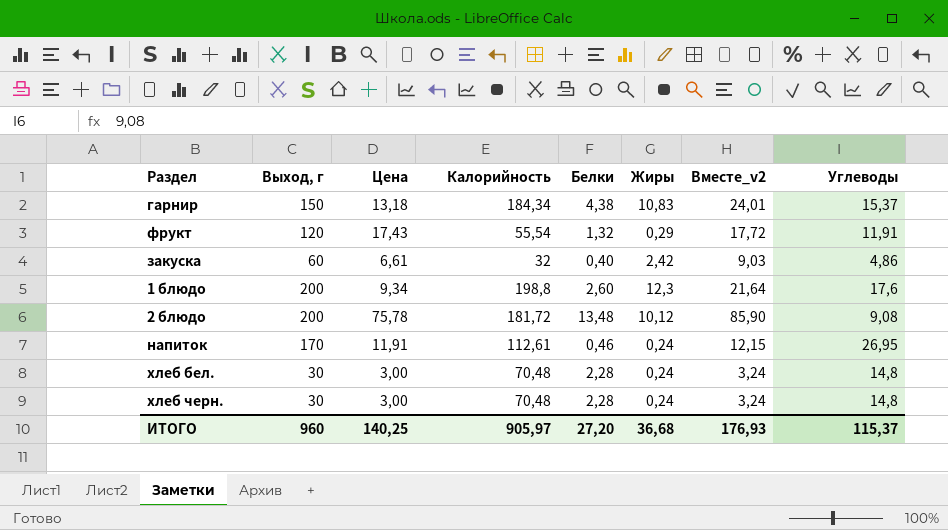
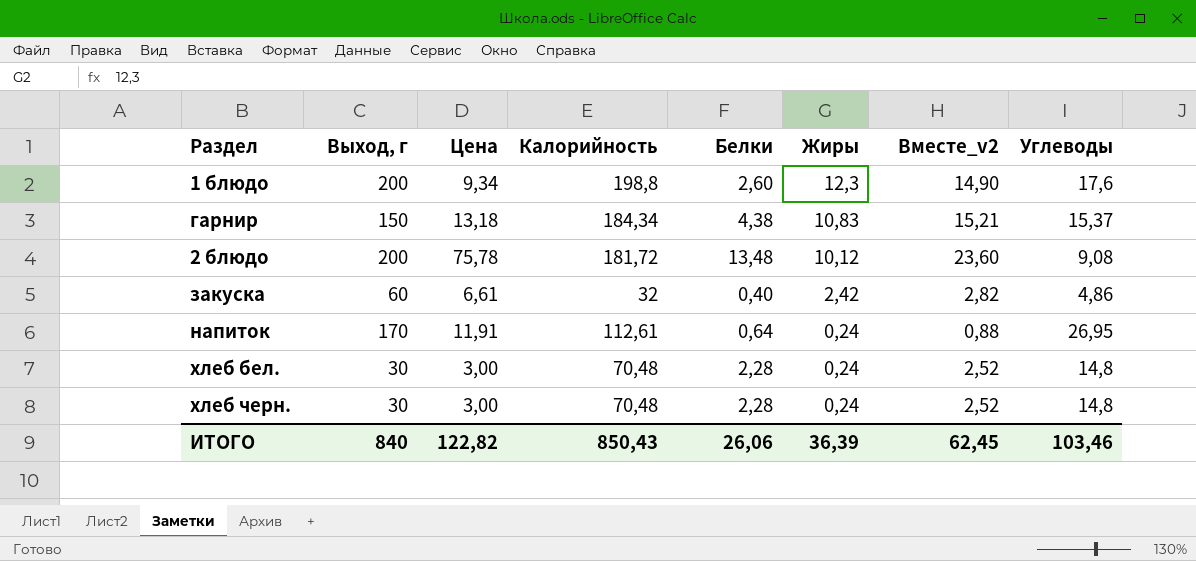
row order: none -> Жиры descending
column Вместе_v2 | formula: [Цена] + [Жиры] -> [Белки] + [Жиры]
row фрукт: 120 | 17,43 | 55,54 | 1,32 | 0,29 | 17,72 | 11,91 -> none
напиток | Белки: 0,46 -> 0,64
ИТОГО | Выход, г: 960 -> 840
ИТОГО | Цена: 140,25 -> 122,82
ИТОГО | Калорийность: 905,97 -> 850,43
ИТОГО | Белки: 27,20 -> 26,06
ИТОГО | Жиры: 36,68 -> 36,39
ИТОГО | Вместе_v2: 176,93 -> 62,45
ИТОГО | Углеводы: 115,37 -> 103,46

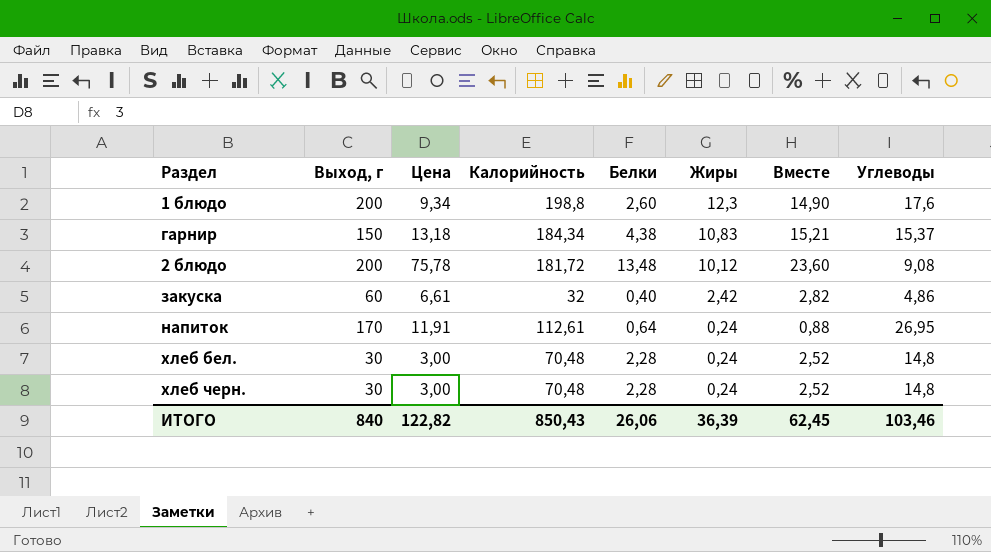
column name: Вместе_v2 -> Вместе

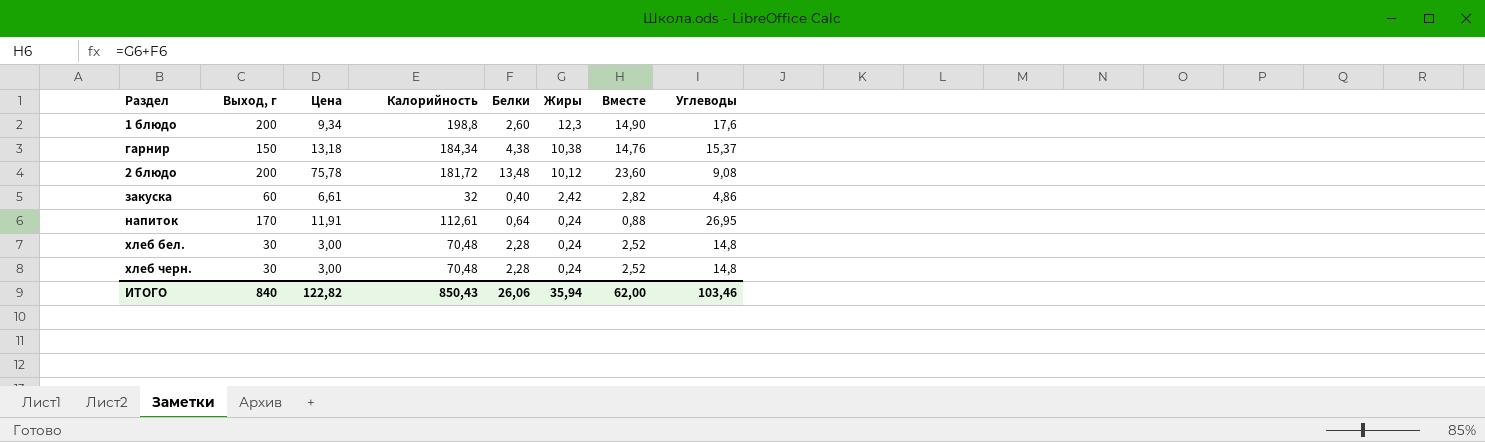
гарнир | Жиры: 10,83 -> 10,38
гарнир | Вместе: 15,21 -> 14,76
ИТОГО | Жиры: 36,39 -> 35,94
ИТОГО | Вместе: 62,45 -> 62,00

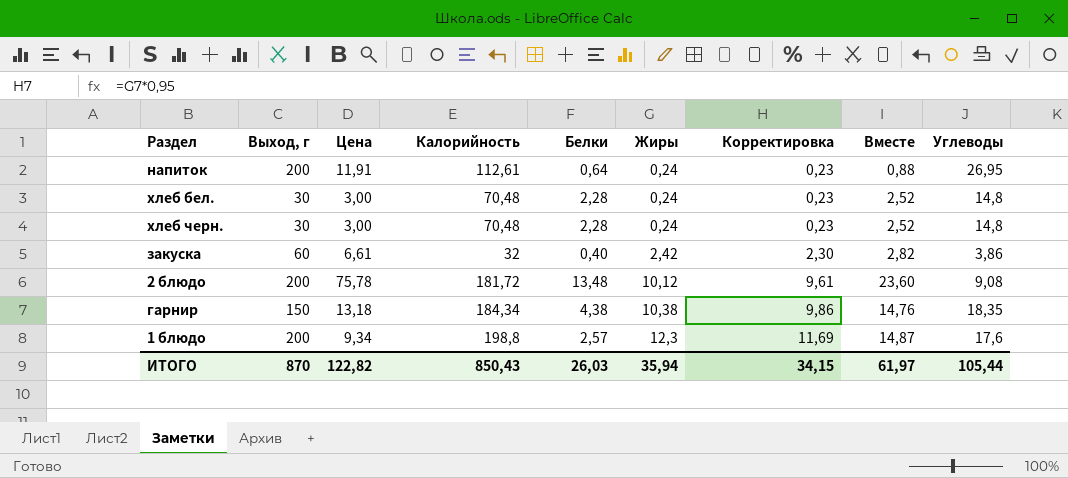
row order: Жиры descending -> Жиры ascending
column Корректировка | formula: none -> [Жиры] * 0,95
напиток | Выход, г: 170 -> 200
закуска | Углеводы: 4,86 -> 3,86
гарнир | Углеводы: 15,37 -> 18,35
1 блюдо | Белки: 2,60 -> 2,57
1 блюдо | Вместе: 14,90 -> 14,87
ИТОГО | Выход, г: 840 -> 870
ИТОГО | Белки: 26,06 -> 26,03
ИТОГО | Вместе: 62,00 -> 61,97
ИТОГО | Углеводы: 103,46 -> 105,44

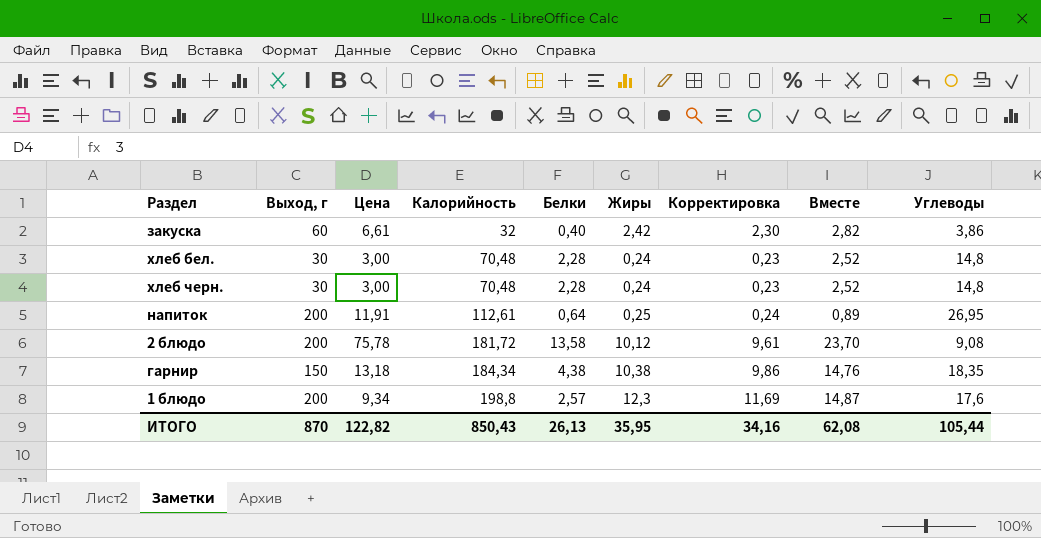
row order: Жиры ascending -> Калорийность ascending
напиток | Жиры: 0,24 -> 0,25
напиток | Корректировка: 0,23 -> 0,24
напиток | Вместе: 0,88 -> 0,89
2 блюдо | Белки: 13,48 -> 13,58
2 блюдо | Вместе: 23,60 -> 23,70
ИТОГО | Белки: 26,03 -> 26,13
ИТОГО | Жиры: 35,94 -> 35,95
ИТОГО | Корректировка: 34,15 -> 34,16
ИТОГО | Вместе: 61,97 -> 62,08

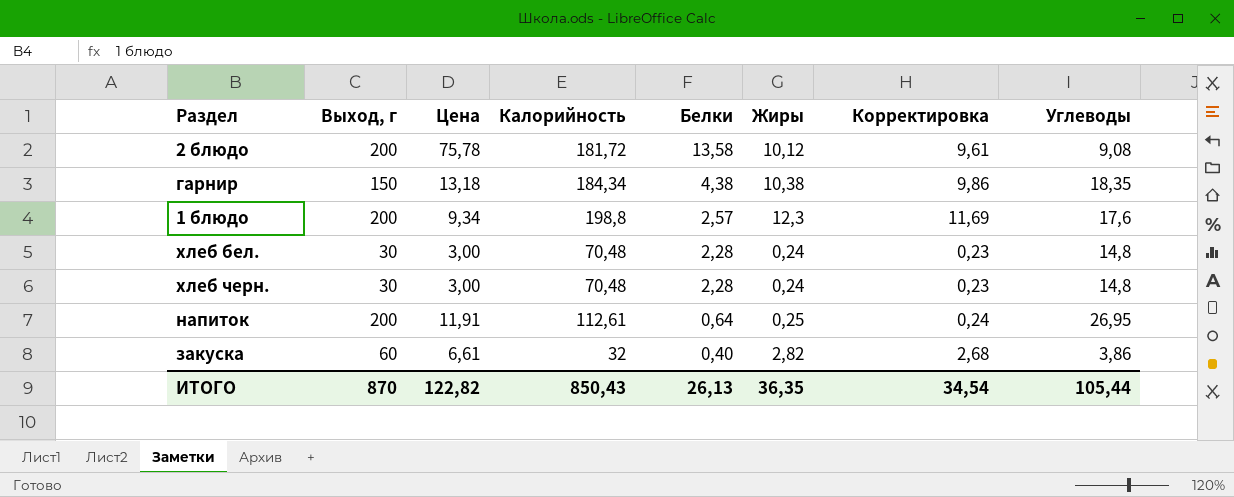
row order: Калорийность ascending -> Белки descending
column Вместе | formula: [Белки] + [Жиры] -> none
закуска | Жиры: 2,42 -> 2,82
закуска | Корректировка: 2,30 -> 2,68
ИТОГО | Жиры: 35,95 -> 36,35
ИТОГО | Корректировка: 34,16 -> 34,54

